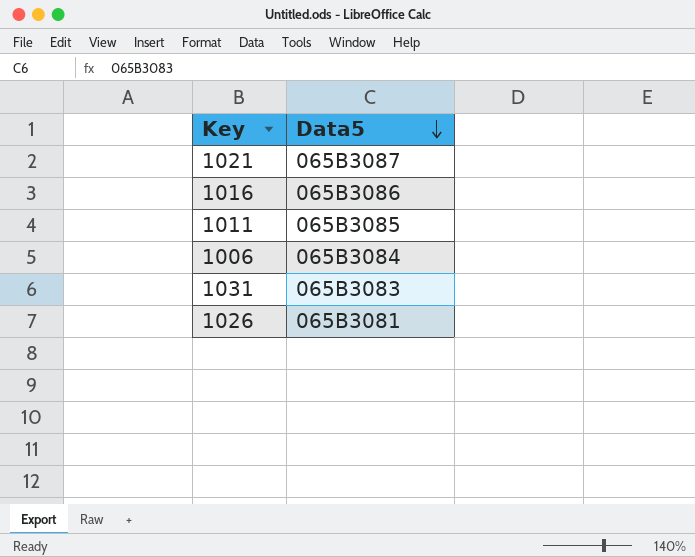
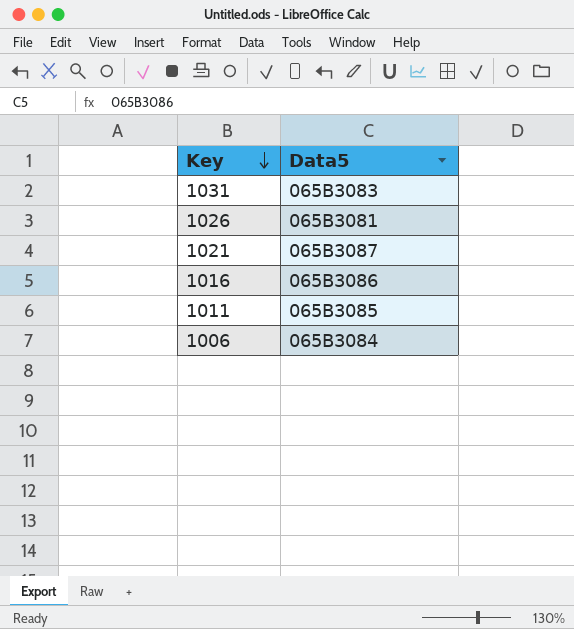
row order: Data5 descending -> Key descending

